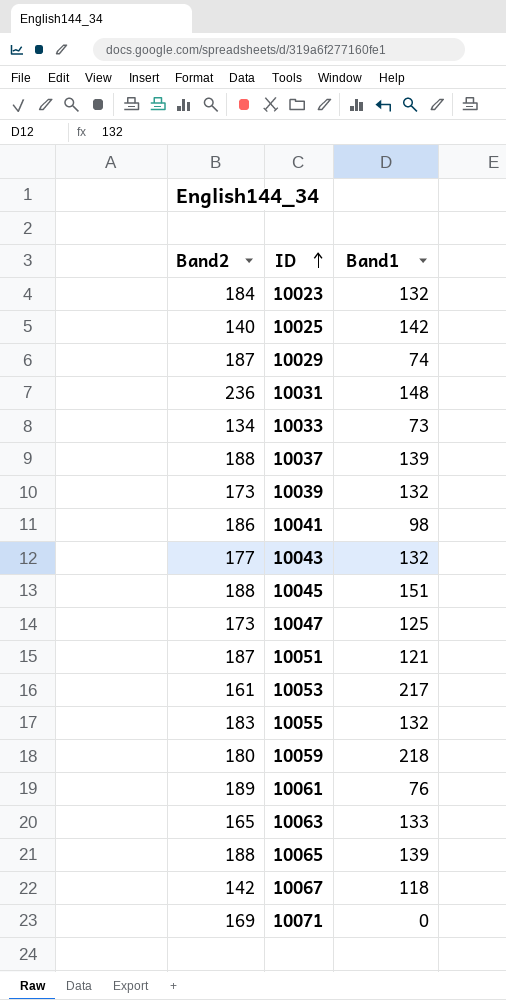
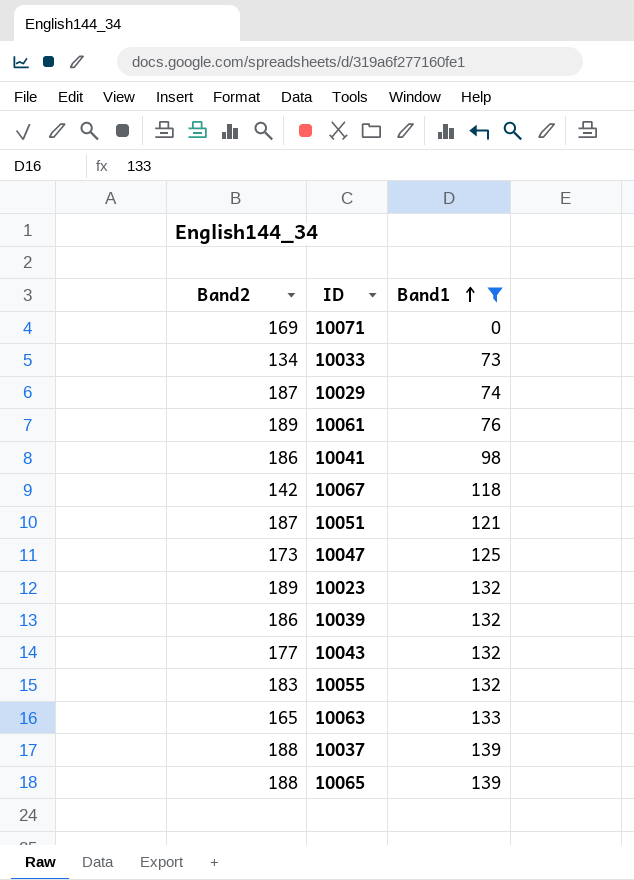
filter: none -> Band1 <= 139
row order: ID ascending -> Band1 ascending
10023 | Band2: 184 -> 189
10039 | Band2: 173 -> 186

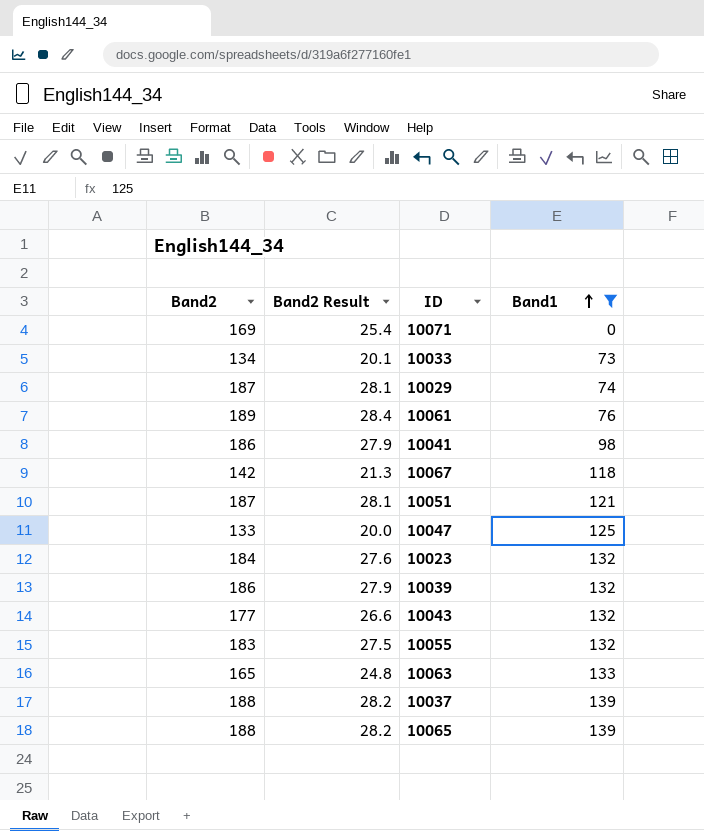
column Band2 Result | formula: none -> [Band2] * 0.15
10047 | Band2: 173 -> 133
10023 | Band2: 189 -> 184

